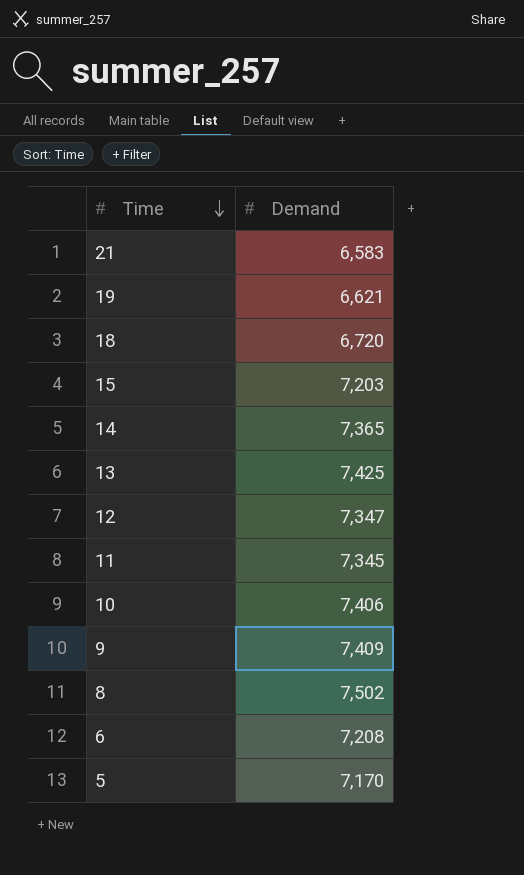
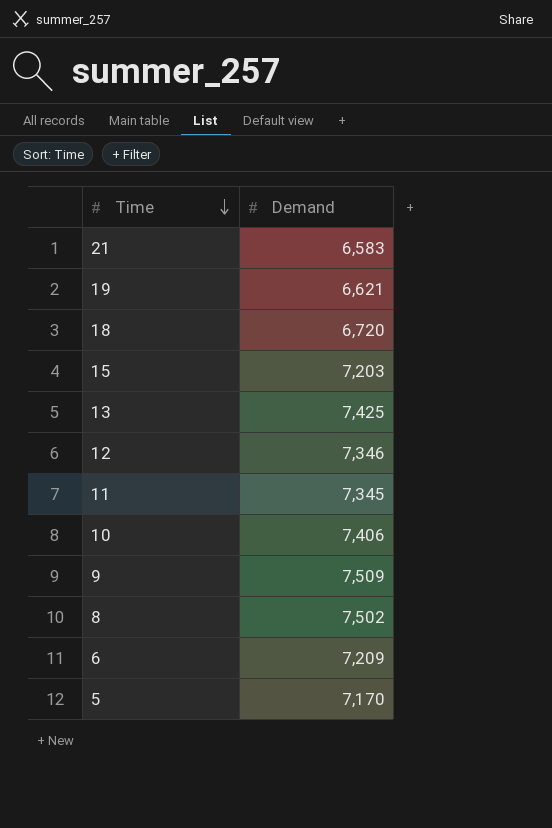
row 14: 7,365 -> none
12 | Demand: 7,347 -> 7,346
9 | Demand: 7,409 -> 7,509
6 | Demand: 7,208 -> 7,209

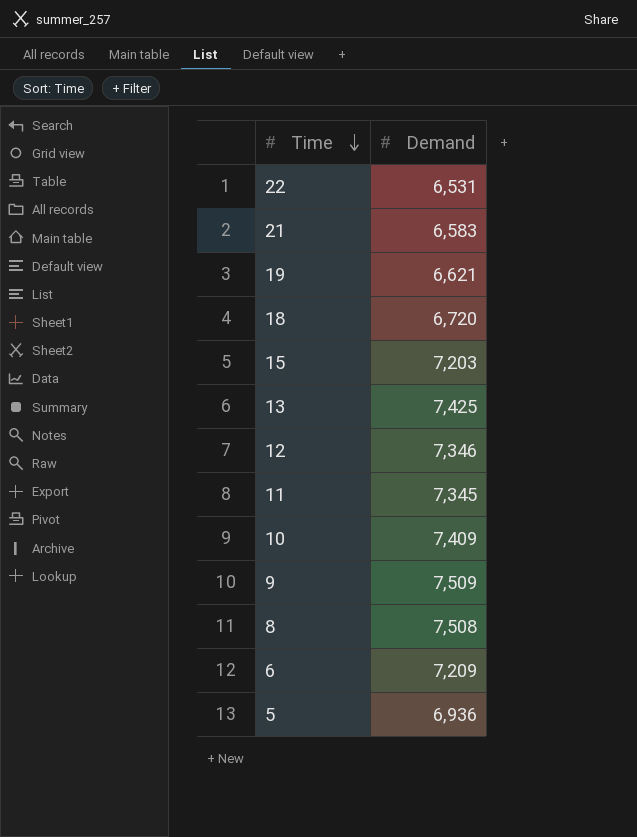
row 22: none -> 6,531
10 | Demand: 7,406 -> 7,409
8 | Demand: 7,502 -> 7,508
5 | Demand: 7,170 -> 6,936

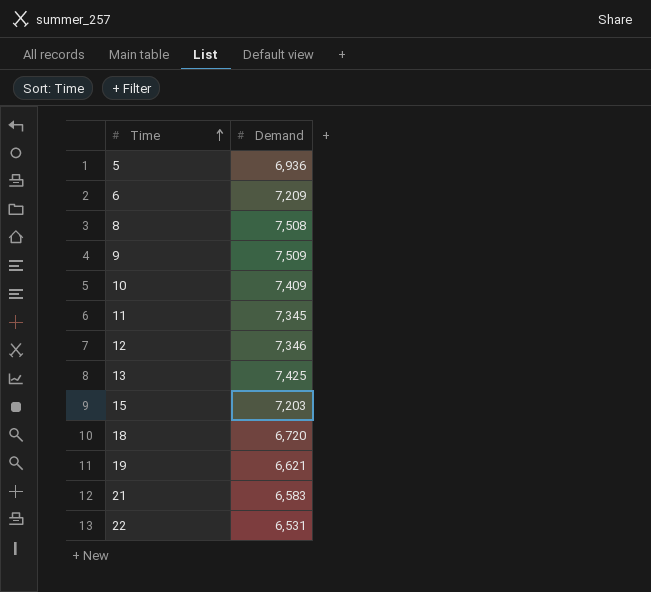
row order: Time descending -> Time ascending

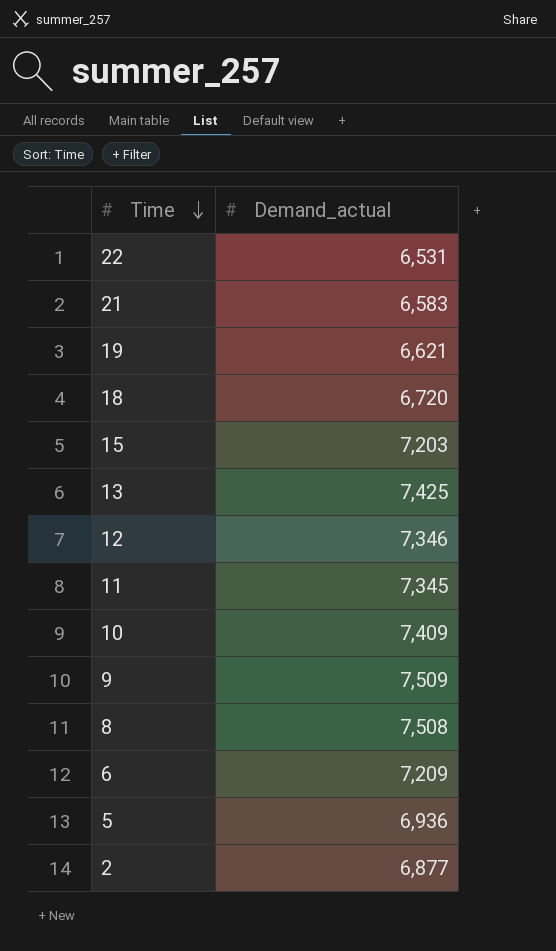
row order: Time ascending -> Time descending
column name: Demand -> Demand_actual
row 2: none -> 6,877

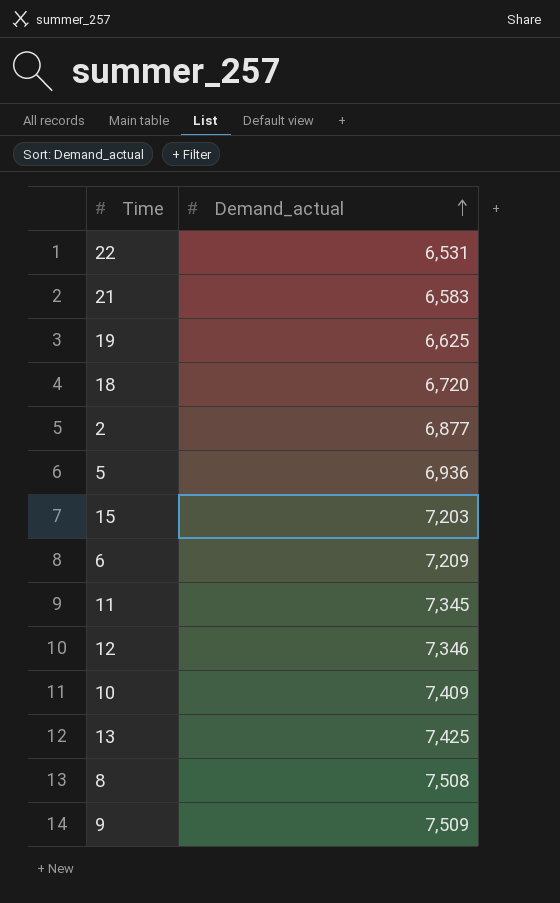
row order: Time descending -> Demand_actual ascending
19 | Demand_actual: 6,621 -> 6,625

